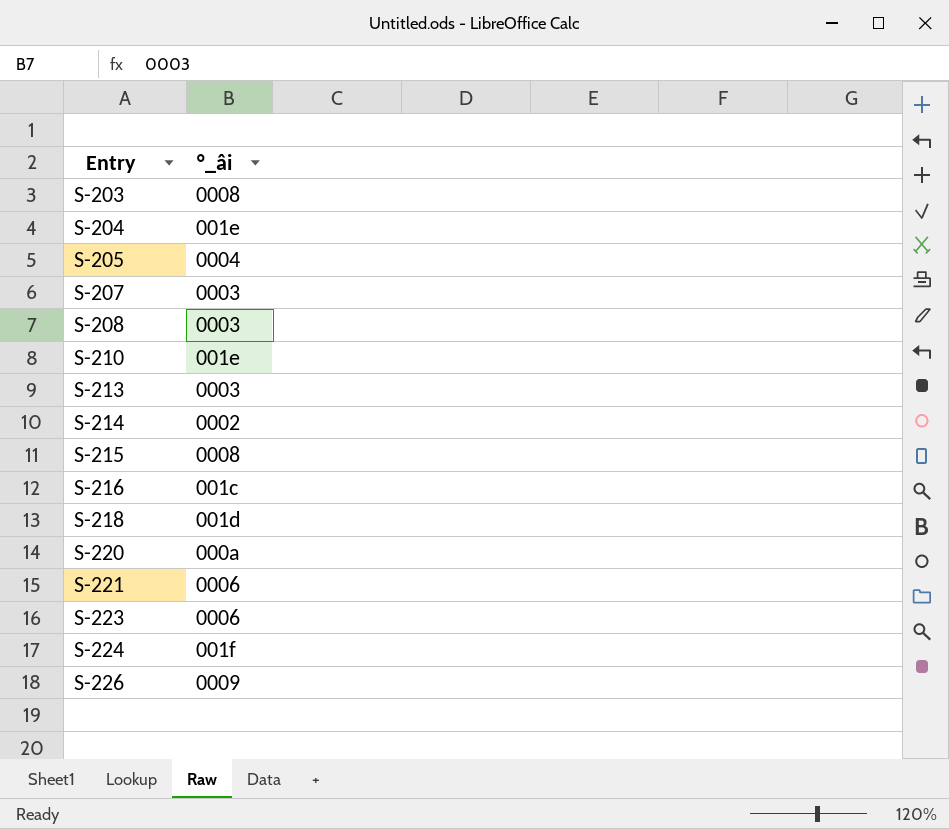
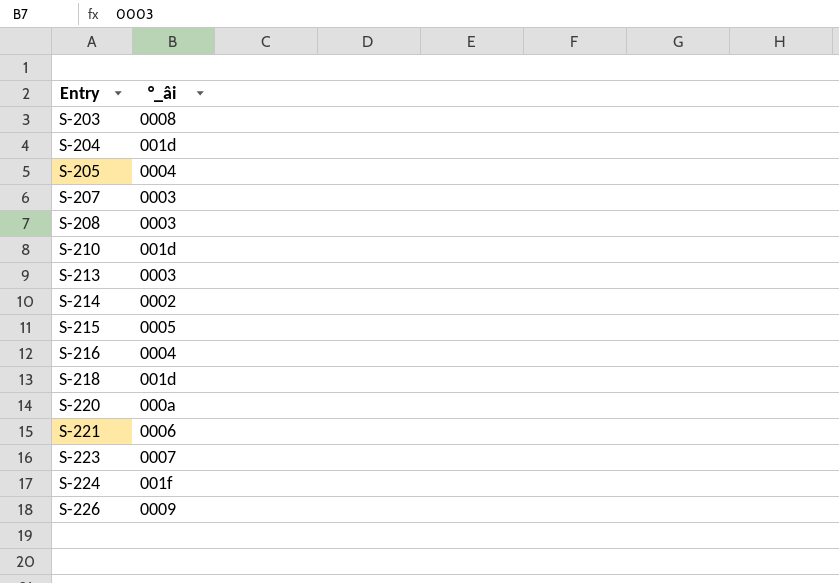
S-204 | °_âi: 001e -> 001d
S-210 | °_âi: 001e -> 001d
S-215 | °_âi: 0008 -> 0005
S-216 | °_âi: 001c -> 0004
S-223 | °_âi: 0006 -> 0007

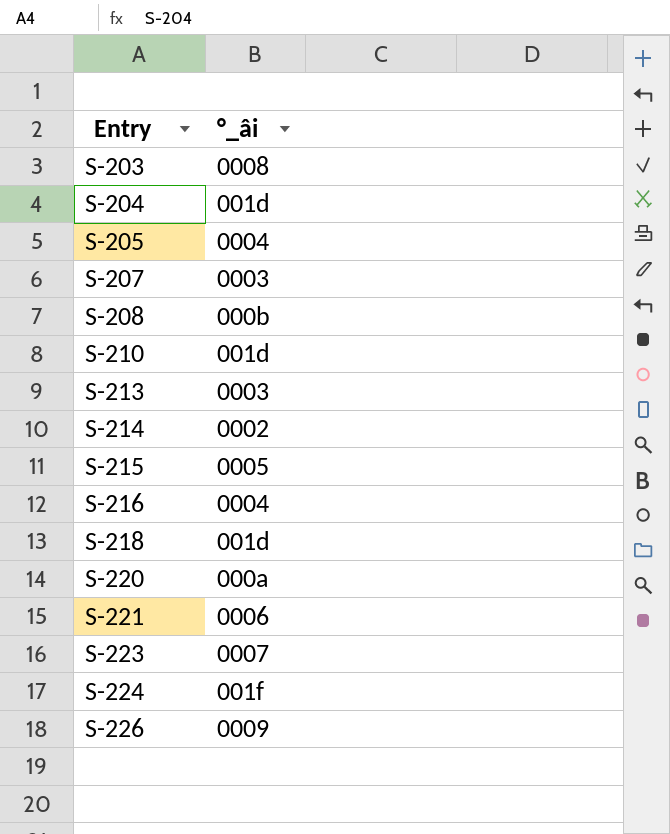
S-208 | °_âi: 0003 -> 000b

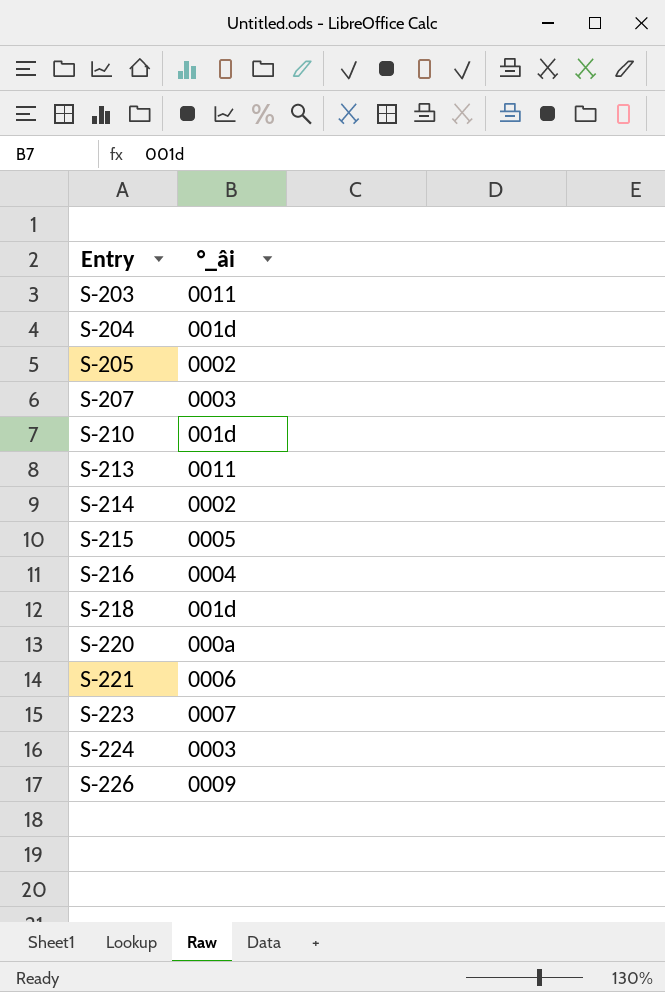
row S-208: 000b -> none
S-203 | °_âi: 0008 -> 0011
S-205 | °_âi: 0004 -> 0002
S-213 | °_âi: 0003 -> 0011
S-224 | °_âi: 001f -> 0003

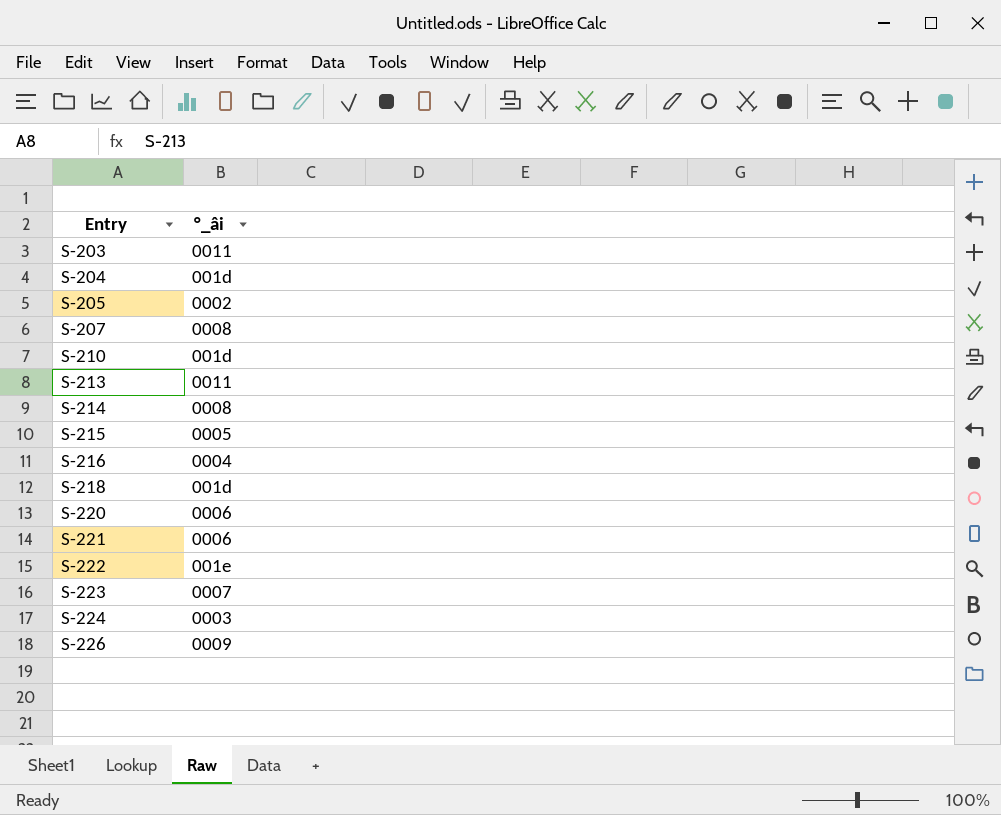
S-207 | °_âi: 0003 -> 0008
S-214 | °_âi: 0002 -> 0008
S-220 | °_âi: 000a -> 0006
row S-222: none -> 001e

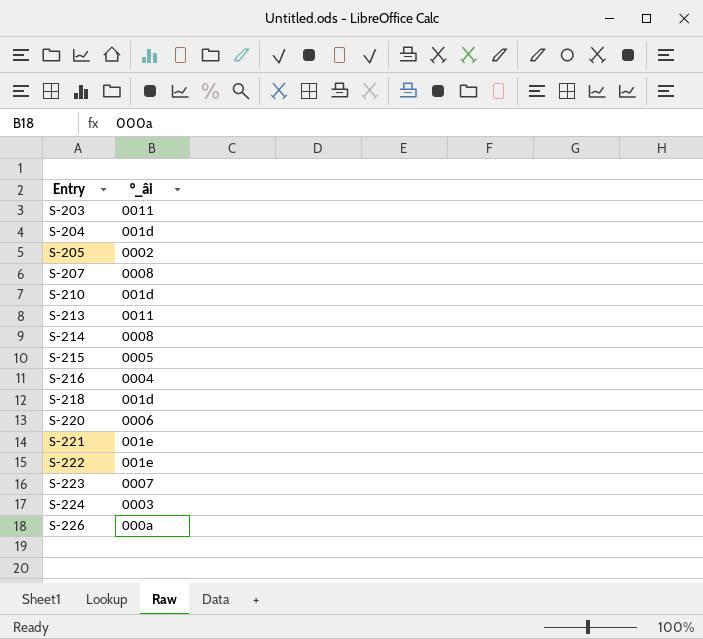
S-221 | °_âi: 0006 -> 001e
S-226 | °_âi: 0009 -> 000a

